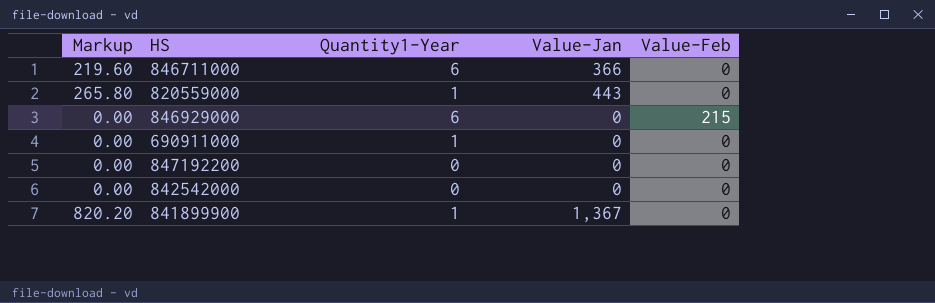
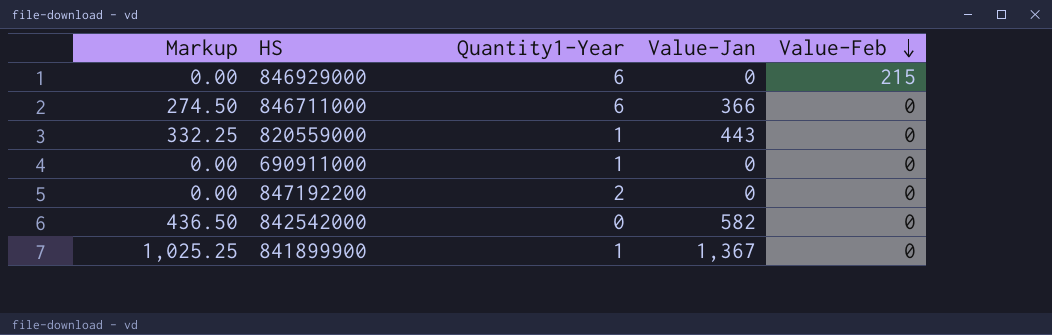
row order: none -> Value-Feb descending
column Markup | formula: [Value-Jan] * 0.6 -> [Value-Jan] * 0.75
847192200 | Quantity1-Year: 0 -> 2
842542000 | Value-Jan: 0 -> 582

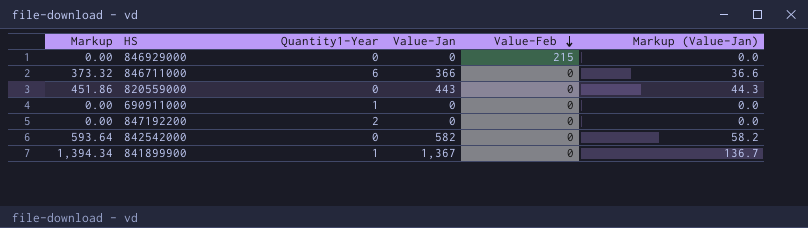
column Markup | formula: [Value-Jan] * 0.75 -> [Value-Jan] * 1.02
column Markup (Value-Jan) | formula: none -> [Value-Jan] * 0.1
846929000 | Quantity1-Year: 6 -> 0
820559000 | Quantity1-Year: 1 -> 0

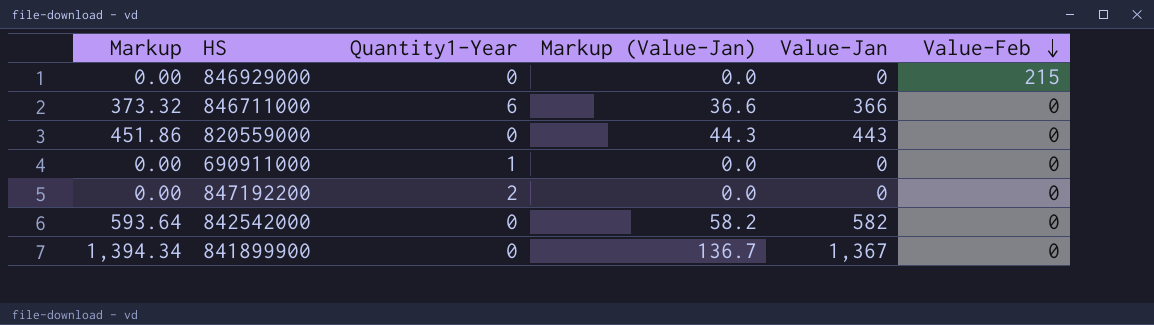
column Markup (Value-Jan) | position: 6 -> 4
841899900 | Quantity1-Year: 1 -> 0

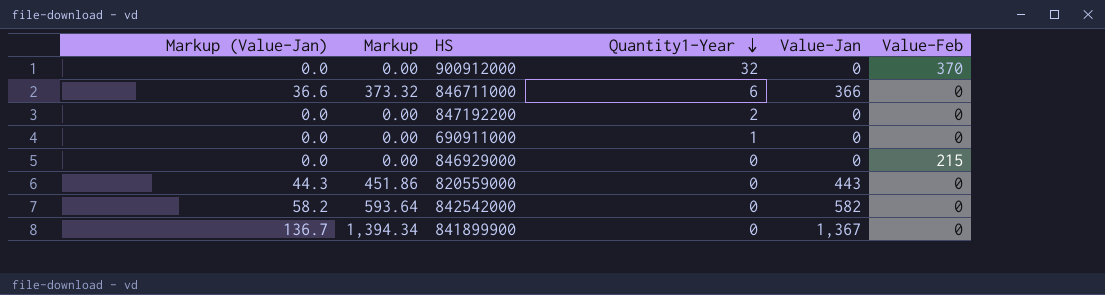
row order: Value-Feb descending -> Quantity1-Year descending
column Markup (Value-Jan) | position: 4 -> 1
row 900912000: none -> 0.0 | 0.00 | 32 | 0 | 370

